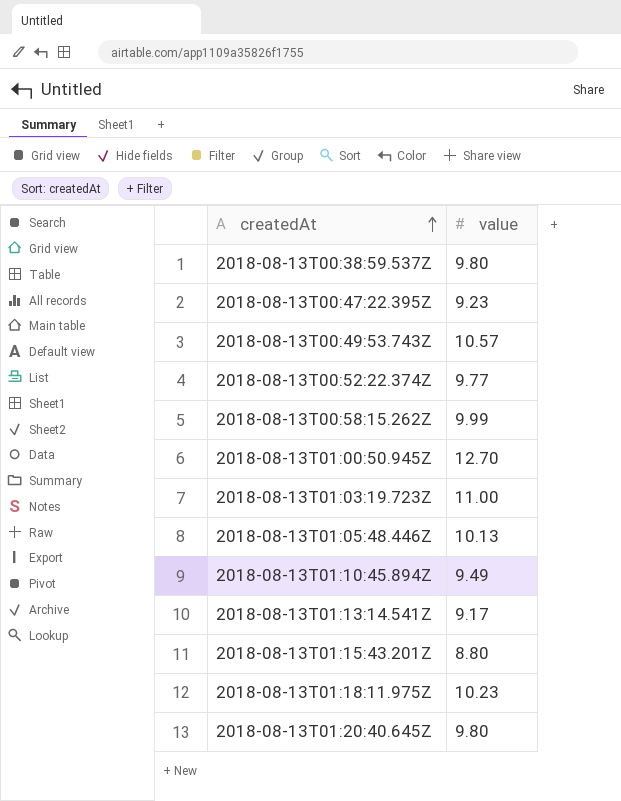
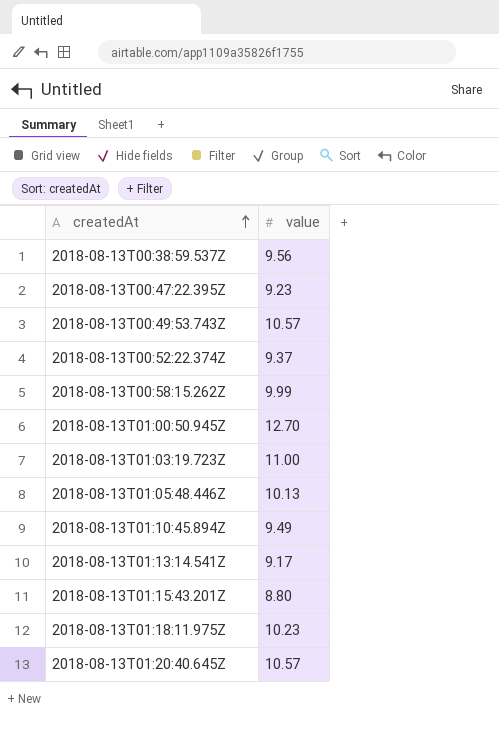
2018-08-13T00:38:59.537Z | value: 9.80 -> 9.56
2018-08-13T00:52:22.374Z | value: 9.77 -> 9.37
2018-08-13T01:20:40.645Z | value: 9.80 -> 10.57

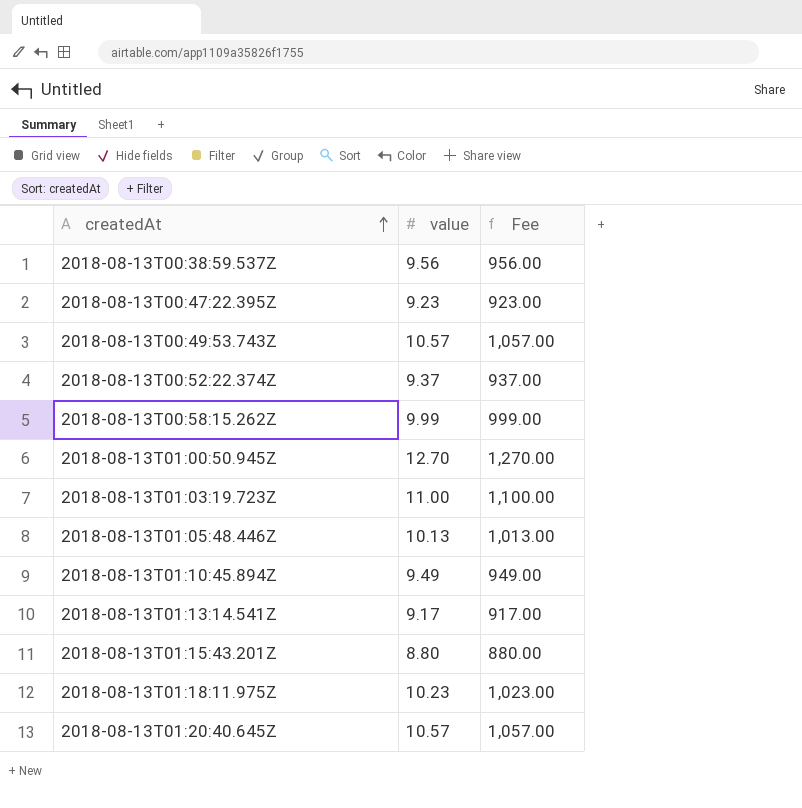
column Fee | formula: none -> [value] * 100

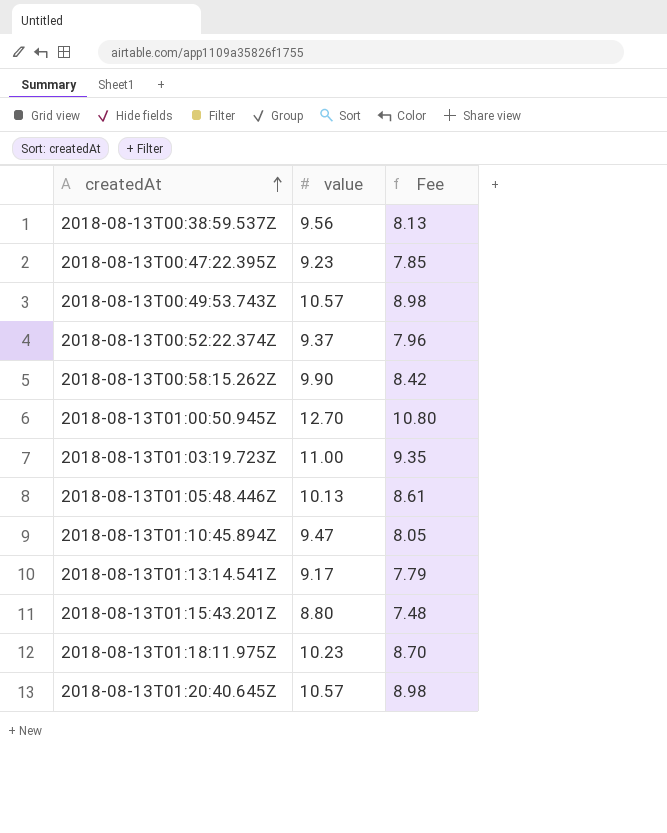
column Fee | formula: [value] * 100 -> [value] * 0.85
2018-08-13T00:58:15.262Z | value: 9.99 -> 9.90
2018-08-13T01:10:45.894Z | value: 9.49 -> 9.47

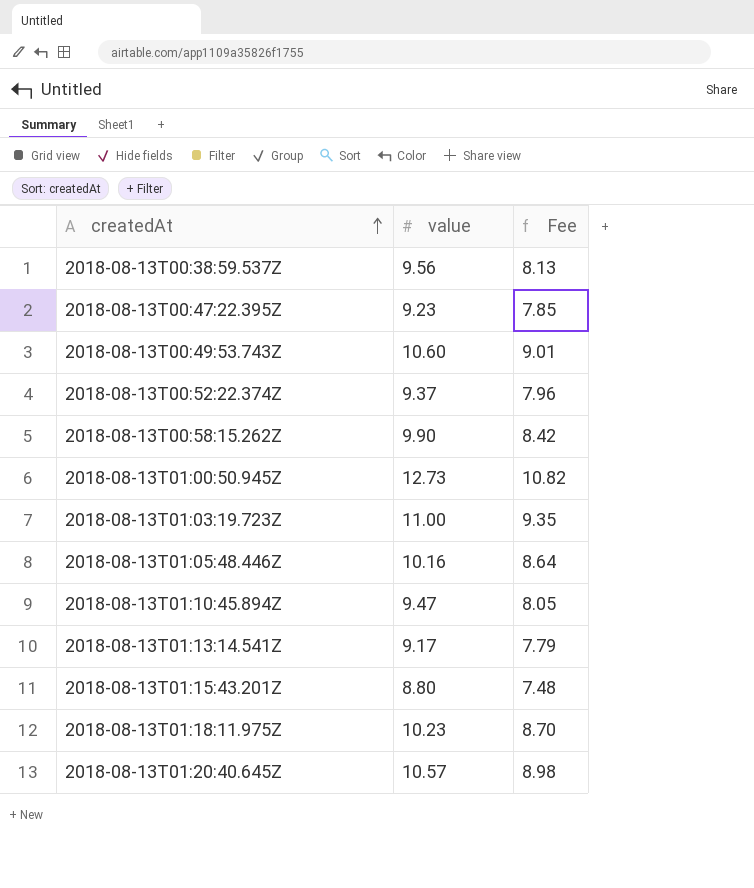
2018-08-13T00:49:53.743Z | value: 10.57 -> 10.60
2018-08-13T00:49:53.743Z | Fee: 8.98 -> 9.01
2018-08-13T01:00:50.945Z | value: 12.70 -> 12.73
2018-08-13T01:00:50.945Z | Fee: 10.80 -> 10.82
2018-08-13T01:05:48.446Z | value: 10.13 -> 10.16
2018-08-13T01:05:48.446Z | Fee: 8.61 -> 8.64

